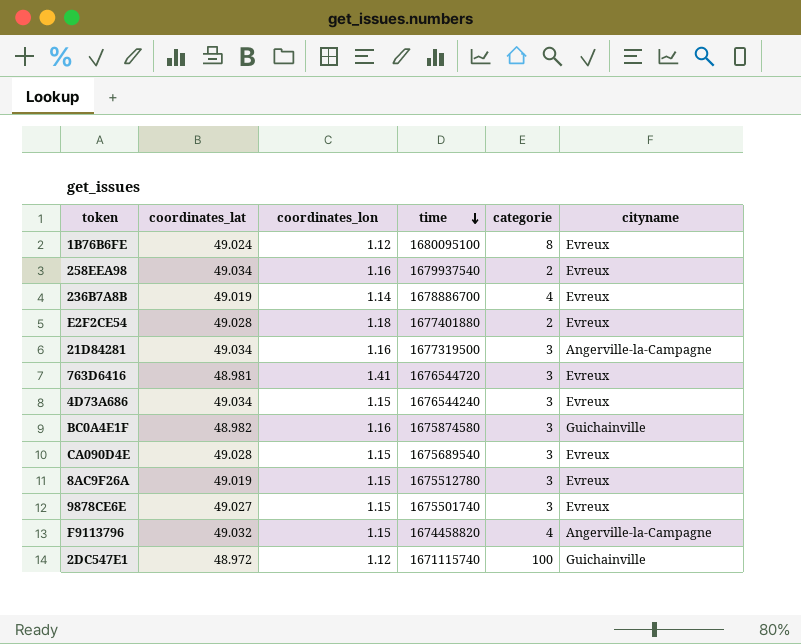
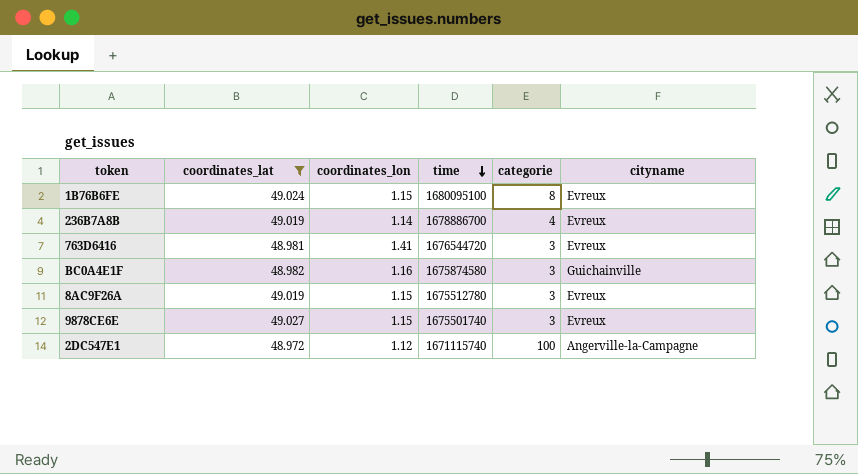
filter: none -> coordinates_lat <= 49.027
1B76B6FE | coordinates_lon: 1.12 -> 1.15
2DC547E1 | cityname: Guichainville -> Angerville-la-Campagne

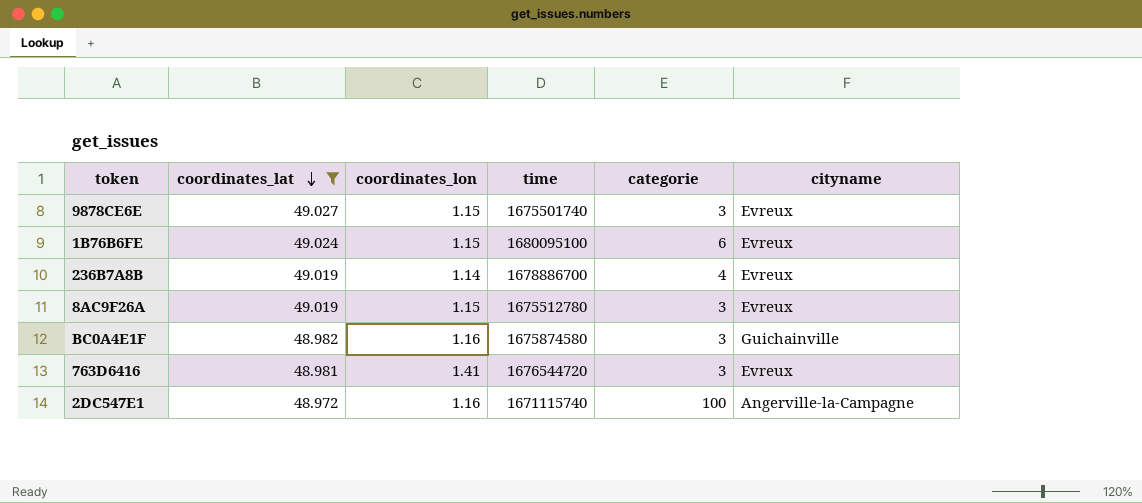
row order: time descending -> coordinates_lat descending
1B76B6FE | categorie: 8 -> 6
2DC547E1 | coordinates_lon: 1.12 -> 1.16

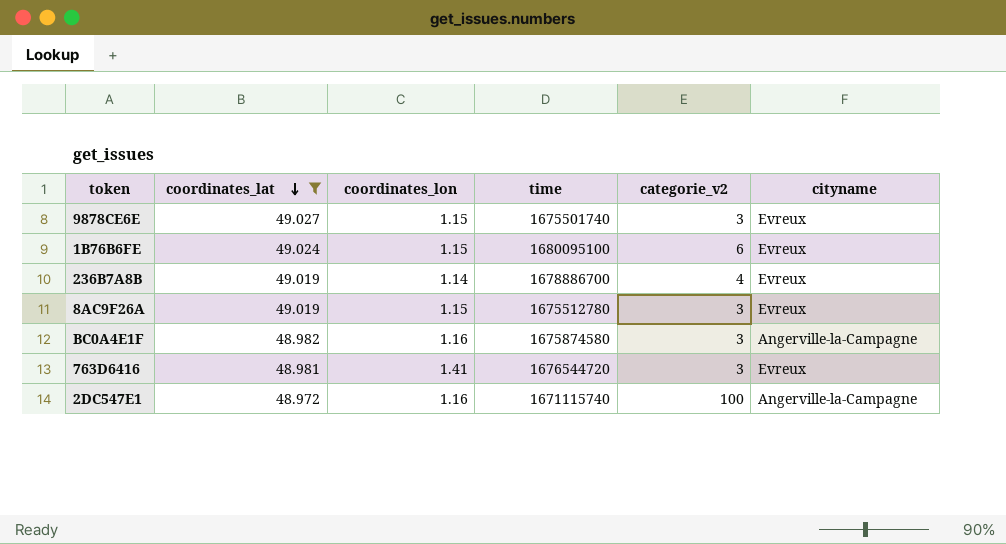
column name: categorie -> categorie_v2
BC0A4E1F | cityname: Guichainville -> Angerville-la-Campagne

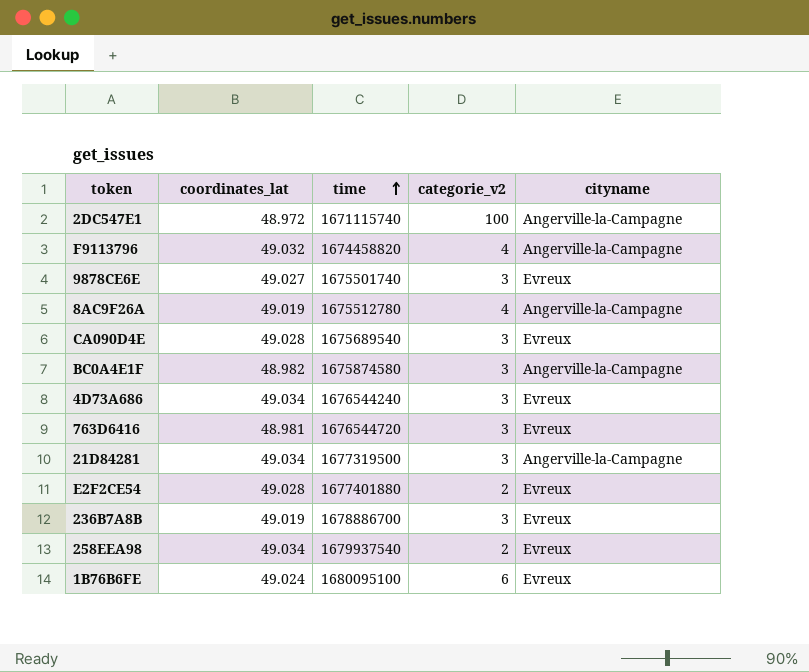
filter: coordinates_lat <= 49.027 -> none
row order: coordinates_lat descending -> time ascending
column coordinates_lon | position: 3 -> none
8AC9F26A | categorie_v2: 3 -> 4
8AC9F26A | cityname: Evreux -> Angerville-la-Campagne
236B7A8B | categorie_v2: 4 -> 3

